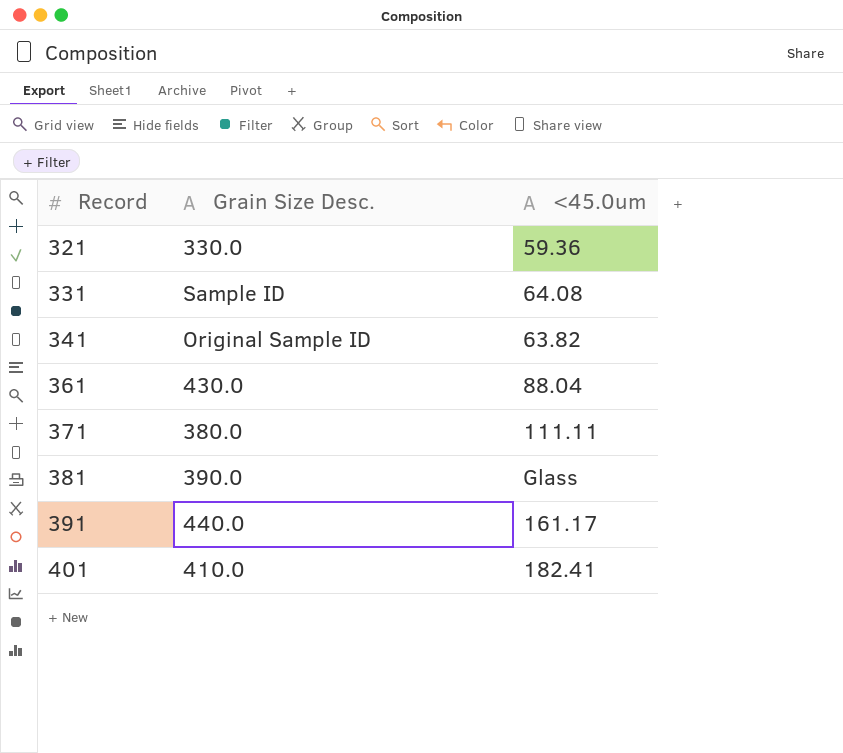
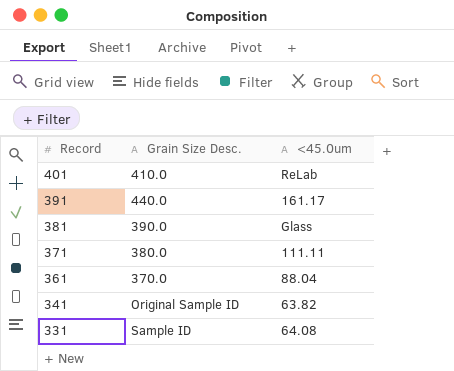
row order: Record ascending -> Record descending
row 321: 330.0 | 59.36 -> none
401 | <45.0um: 182.41 -> ReLab
361 | Grain Size Desc.: 430.0 -> 370.0

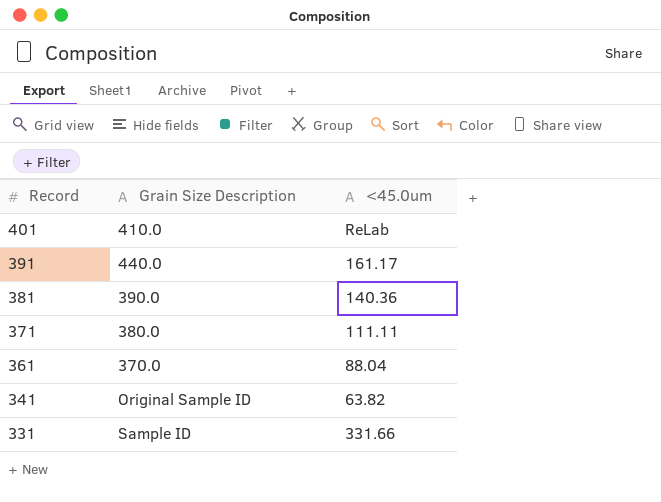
column name: Grain Size Desc. -> Grain Size Description
381 | <45.0um: Glass -> 140.36
331 | <45.0um: 64.08 -> 331.66

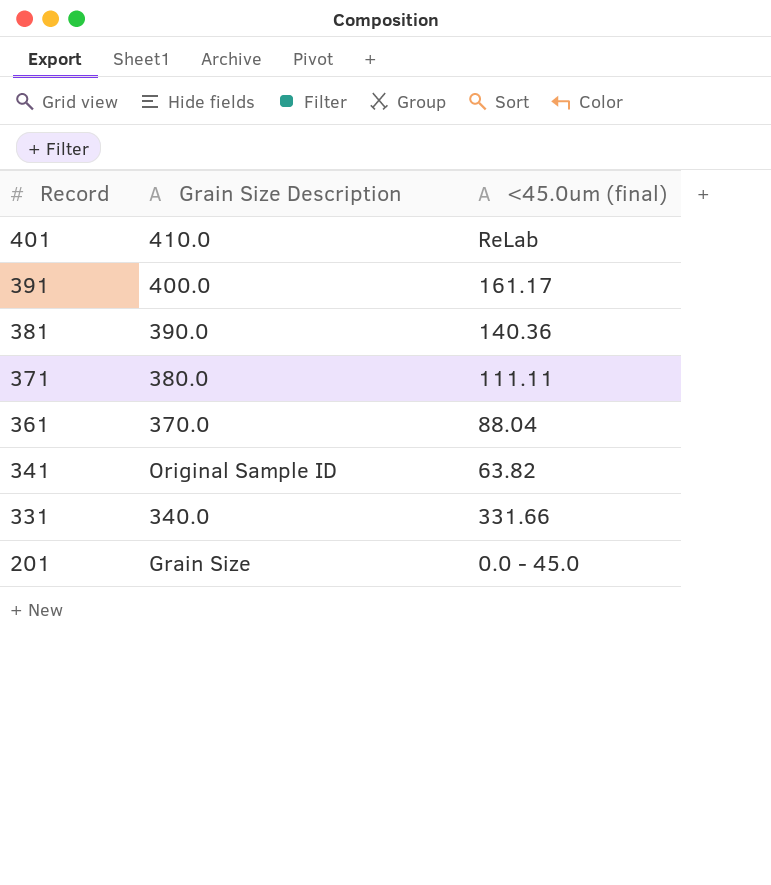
column name: <45.0um -> <45.0um (final)
391 | Grain Size Description: 440.0 -> 400.0
331 | Grain Size Description: Sample ID -> 340.0
row 201: none -> Grain Size | 0.0 - 45.0

